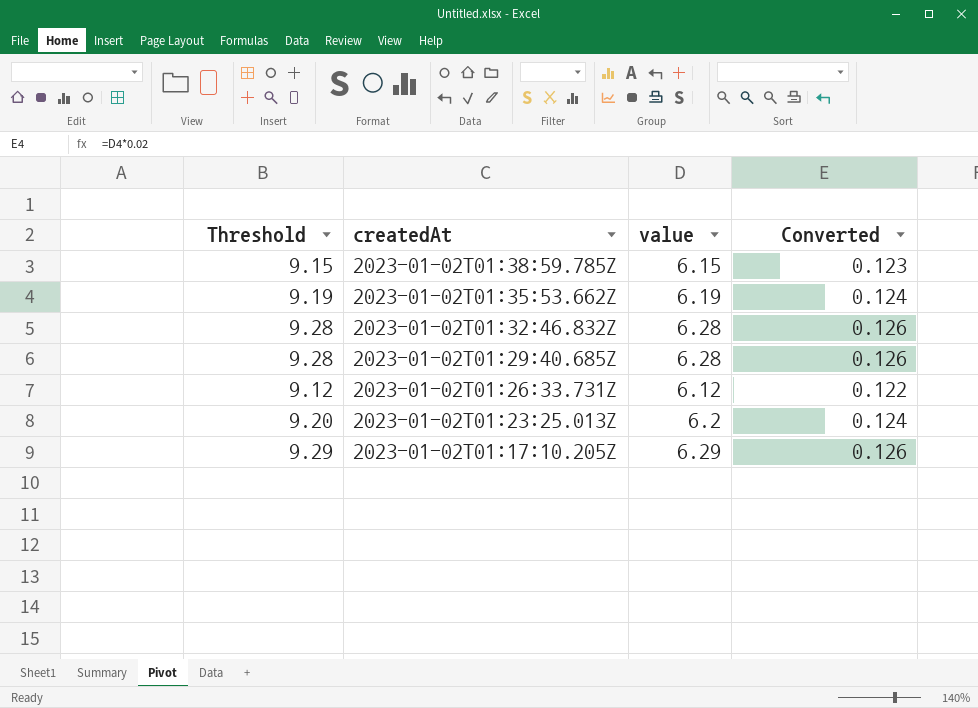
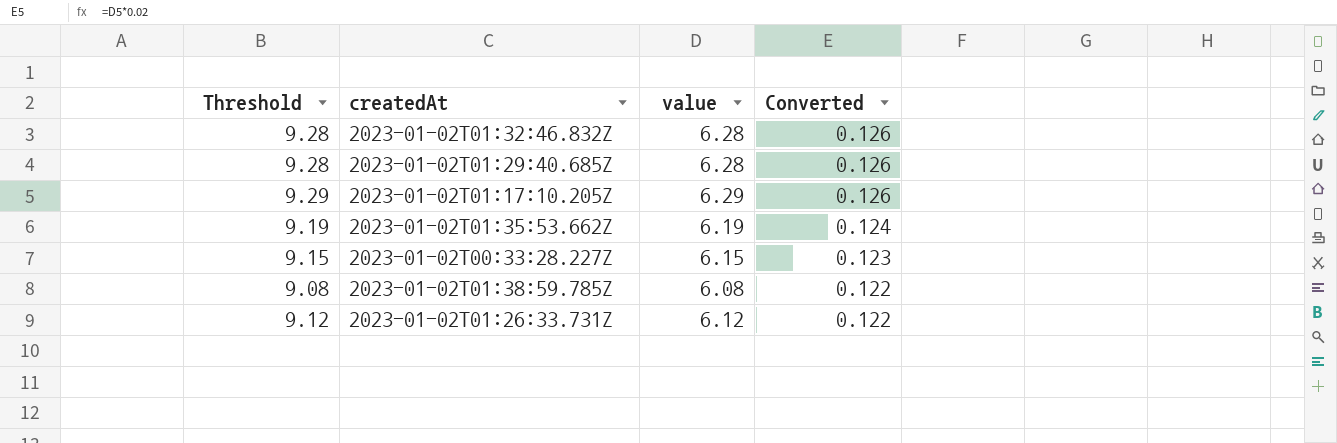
row order: createdAt descending -> Converted descending
row 2023-01-02T01:23:25.013Z: 9.20 | 6.2 | 0.124 -> none
row 2023-01-02T00:33:28.227Z: none -> 9.15 | 6.15 | 0.123
2023-01-02T01:38:59.785Z | Threshold: 9.15 -> 9.08
2023-01-02T01:38:59.785Z | value: 6.15 -> 6.08
2023-01-02T01:38:59.785Z | Converted: 0.123 -> 0.122

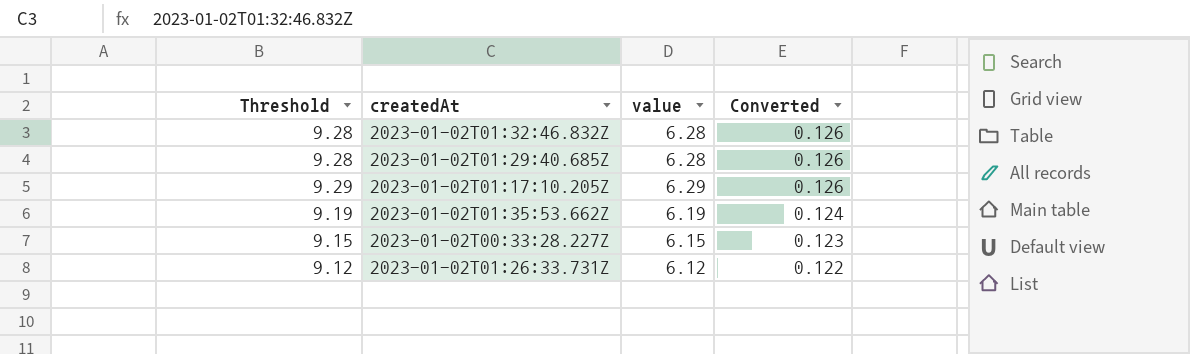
row 2023-01-02T01:38:59.785Z: 9.08 | 6.08 | 0.122 -> none

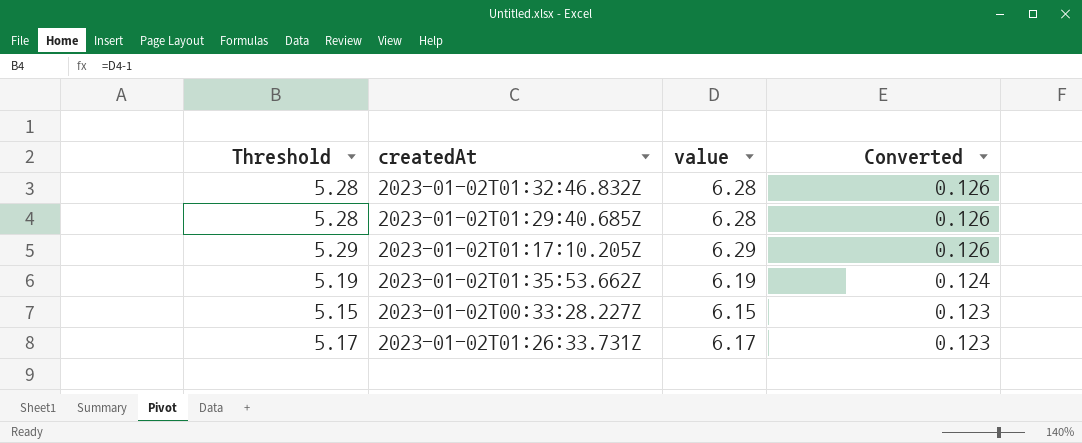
column Threshold | formula: [value] + 3 -> [value] - 1
2023-01-02T01:26:33.731Z | value: 6.12 -> 6.17
2023-01-02T01:26:33.731Z | Converted: 0.122 -> 0.123

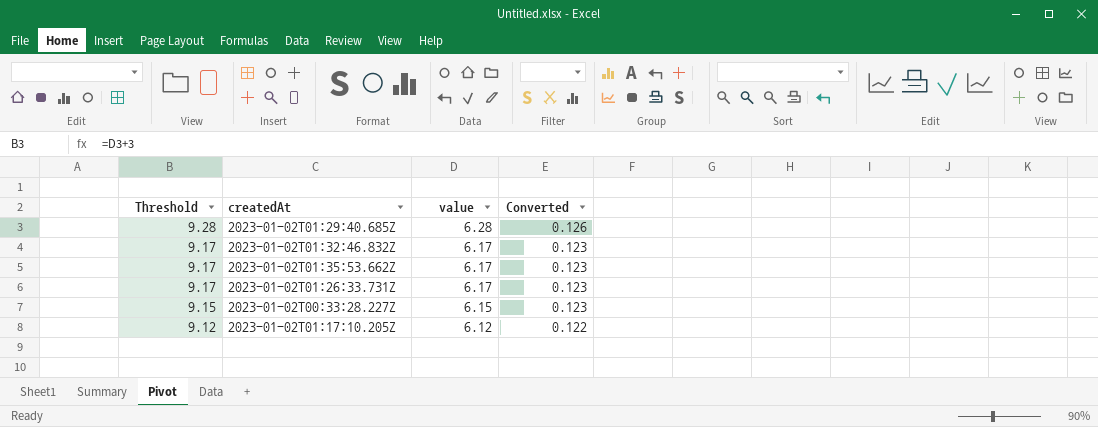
row order: Converted descending -> Threshold descending
column Threshold | formula: [value] - 1 -> [value] + 3
2023-01-02T01:32:46.832Z | value: 6.28 -> 6.17
2023-01-02T01:32:46.832Z | Converted: 0.126 -> 0.123
2023-01-02T01:35:53.662Z | value: 6.19 -> 6.17
2023-01-02T01:35:53.662Z | Converted: 0.124 -> 0.123
2023-01-02T01:17:10.205Z | value: 6.29 -> 6.12
2023-01-02T01:17:10.205Z | Converted: 0.126 -> 0.122

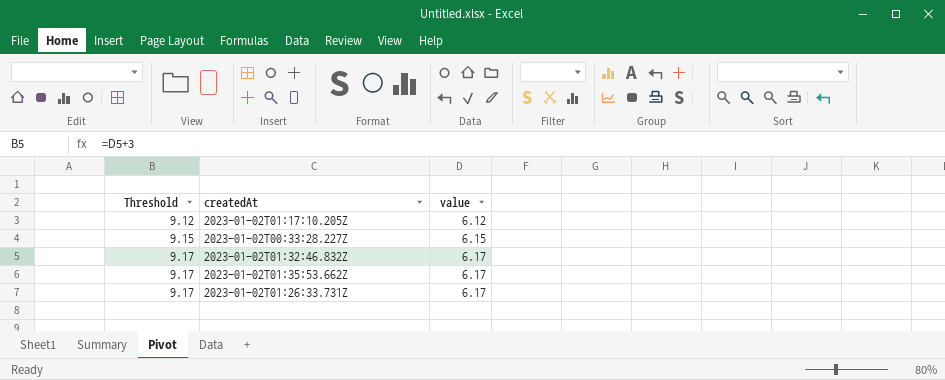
row order: Threshold descending -> Threshold ascending
column Converted | formula: [value] * 0.02 -> none
row 2023-01-02T01:29:40.685Z: 9.28 | 6.28 | 0.126 -> none

